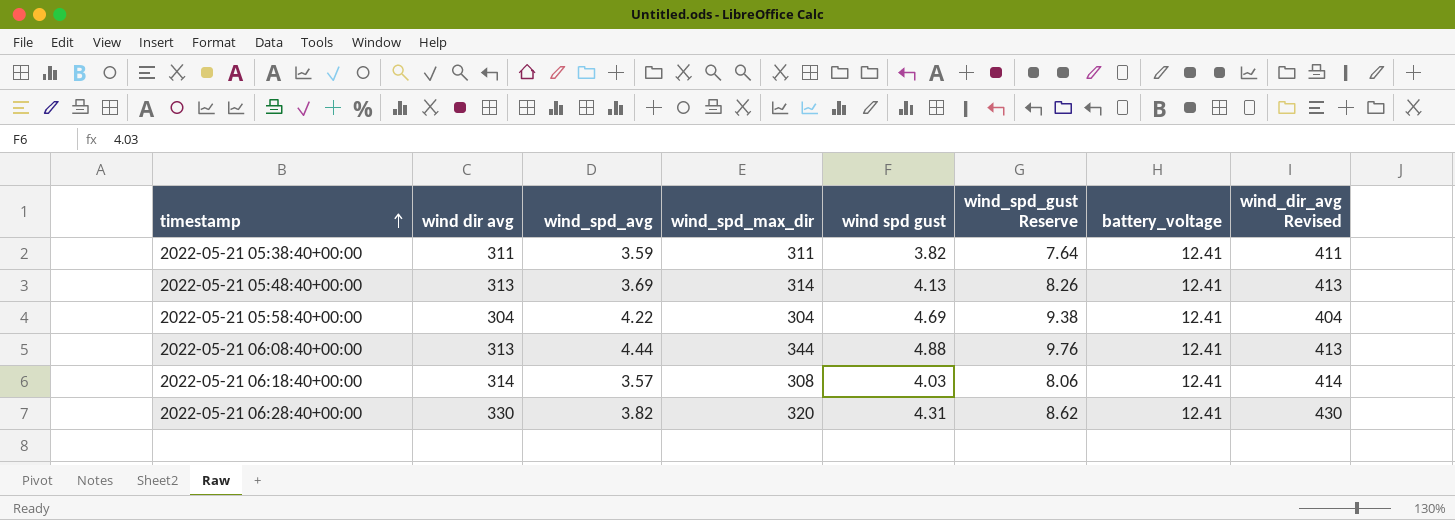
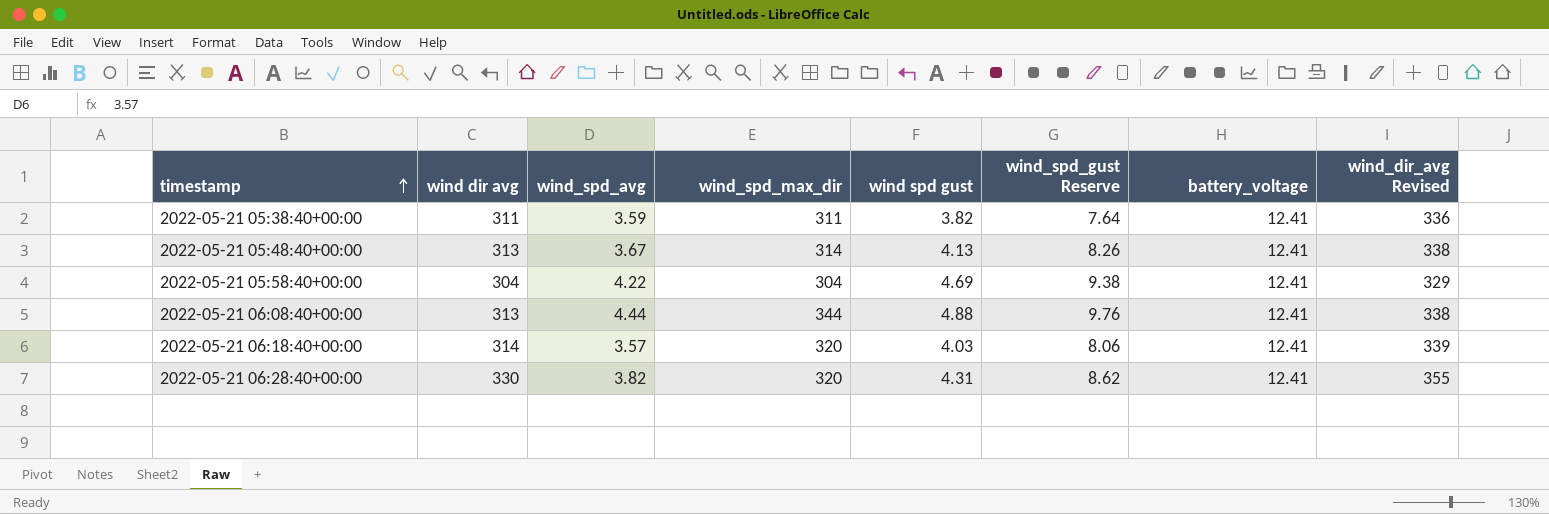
column wind_dir_avg Revised | formula: [wind dir avg] + 100 -> [wind dir avg] + 25
2022-05-21 05:48:40+00:00 | wind_spd_avg: 3.69 -> 3.67
2022-05-21 06:18:40+00:00 | wind_spd_max_dir: 308 -> 320

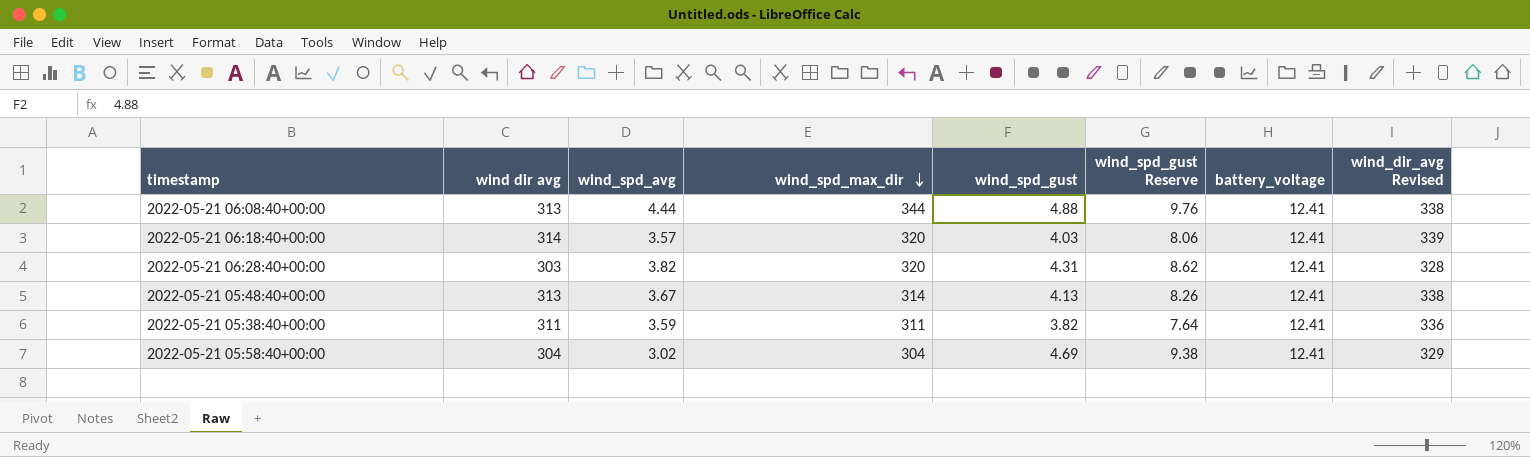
row order: timestamp ascending -> wind_spd_max_dir descending
column name: wind spd gust -> wind_spd_gust
2022-05-21 06:28:40+00:00 | wind dir avg: 330 -> 303
2022-05-21 06:28:40+00:00 | wind_dir_avg Revised: 355 -> 328
2022-05-21 05:58:40+00:00 | wind_spd_avg: 4.22 -> 3.02

